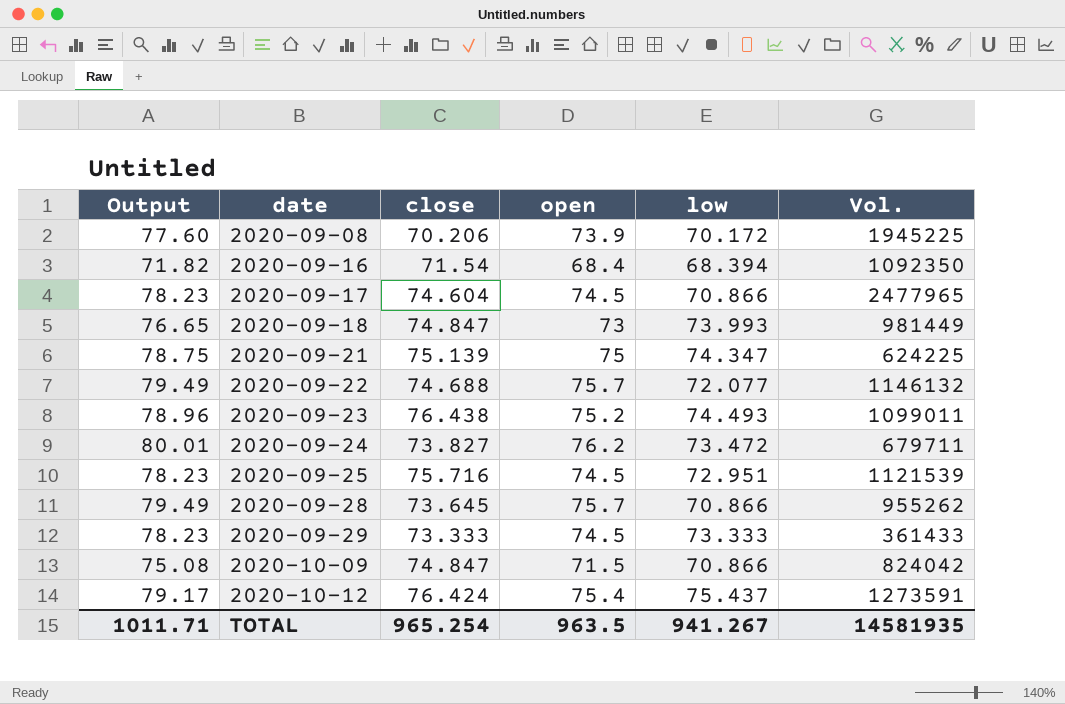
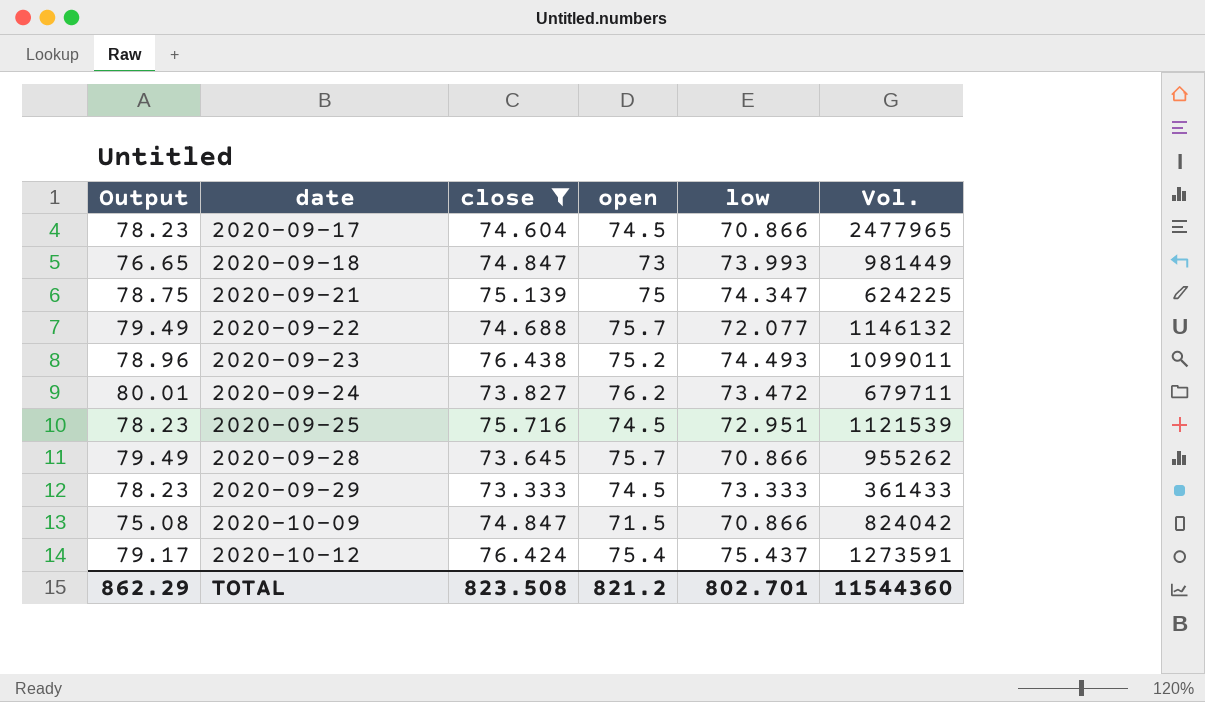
filter: none -> close >= 73.333
TOTAL | Output: 1011.71 -> 862.29
TOTAL | close: 965.254 -> 823.508
TOTAL | open: 963.5 -> 821.2
TOTAL | low: 941.267 -> 802.701
TOTAL | Vol.: 14581935 -> 11544360

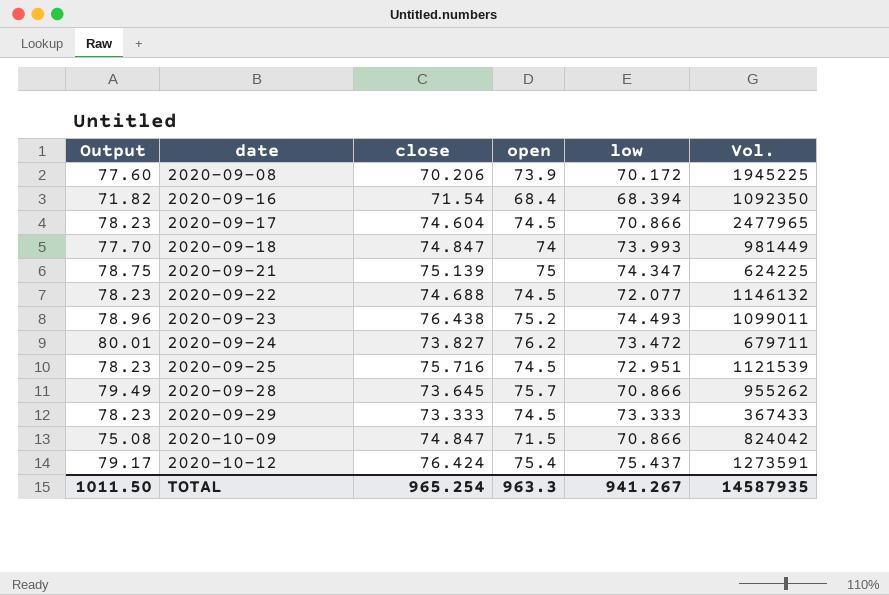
filter: close >= 73.333 -> none
2020-09-18 | Output: 76.65 -> 77.70
2020-09-18 | open: 73 -> 74
2020-09-22 | Output: 79.49 -> 78.23
2020-09-22 | open: 75.7 -> 74.5
2020-09-29 | Vol.: 361433 -> 367433
TOTAL | Output: 862.29 -> 1011.50
TOTAL | close: 823.508 -> 965.254
TOTAL | open: 821.2 -> 963.3
TOTAL | low: 802.701 -> 941.267
TOTAL | Vol.: 11544360 -> 14587935

